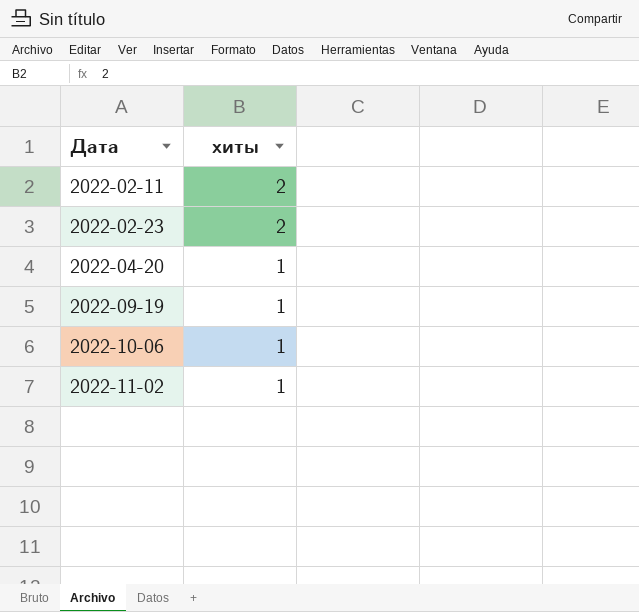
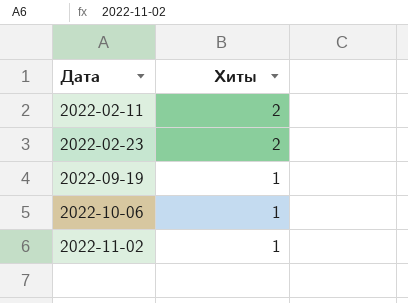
column name: хиты -> Хиты
row 2022-04-20: 1 -> none

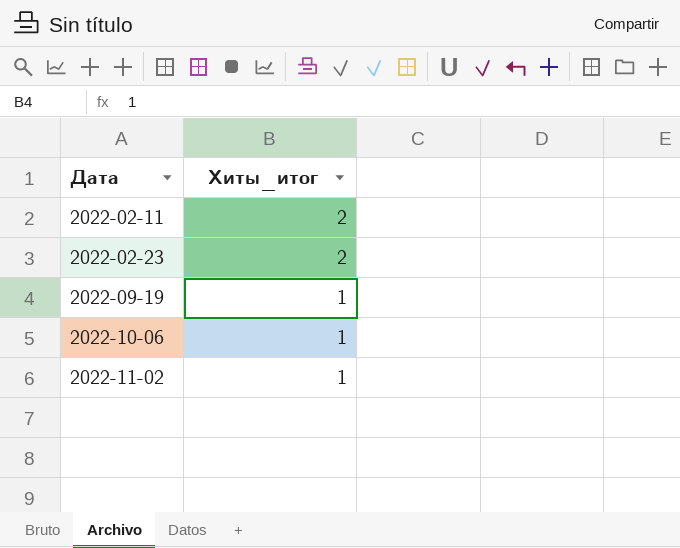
column name: Хиты -> Хиты_итог

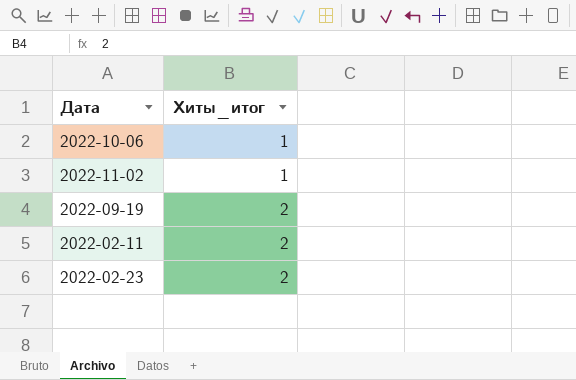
row order: Дата ascending -> Хиты_итог ascending
2022-09-19 | Хиты_итог: 1 -> 2

